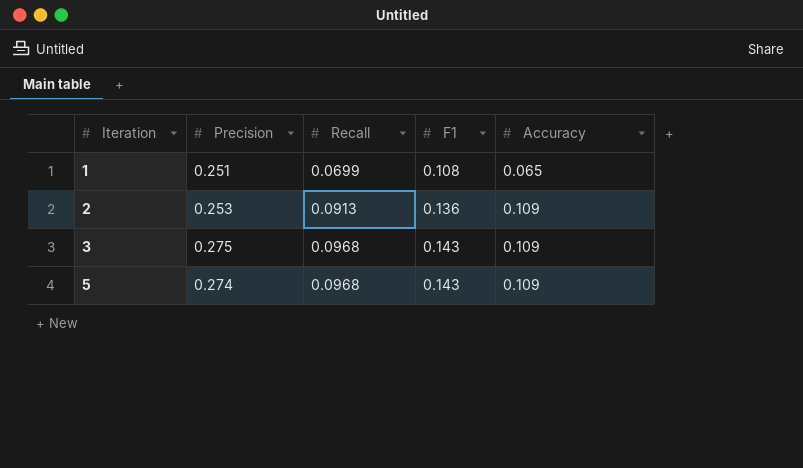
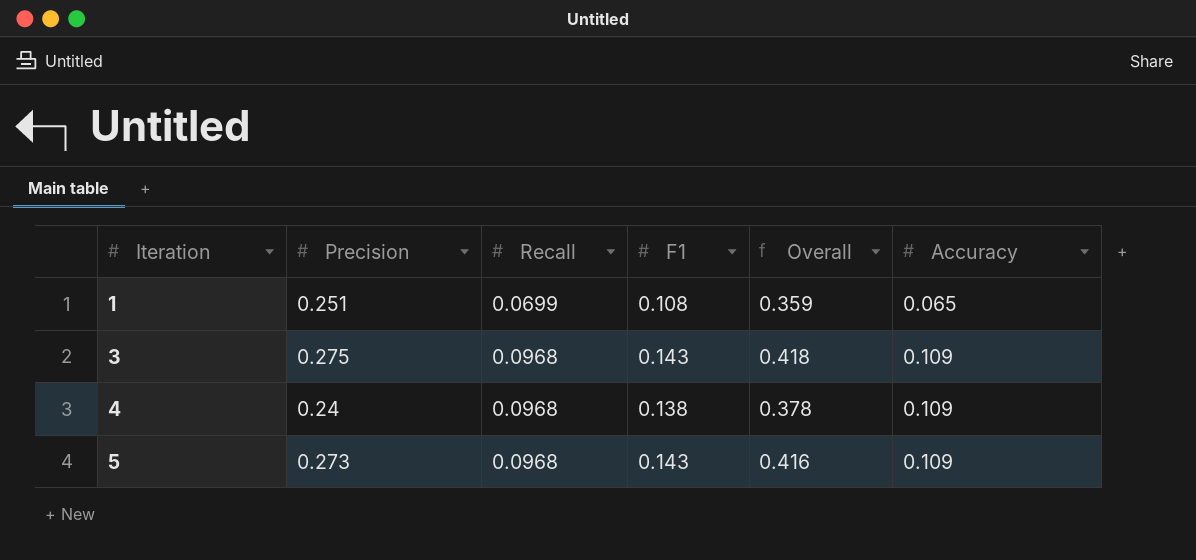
column Overall | formula: none -> [Precision] + [F1]
row 2: 0.253 | 0.0913 | 0.136 | 0.109 -> none
row 4: none -> 0.24 | 0.0968 | 0.138 | 0.378 | 0.109
5 | Precision: 0.274 -> 0.273

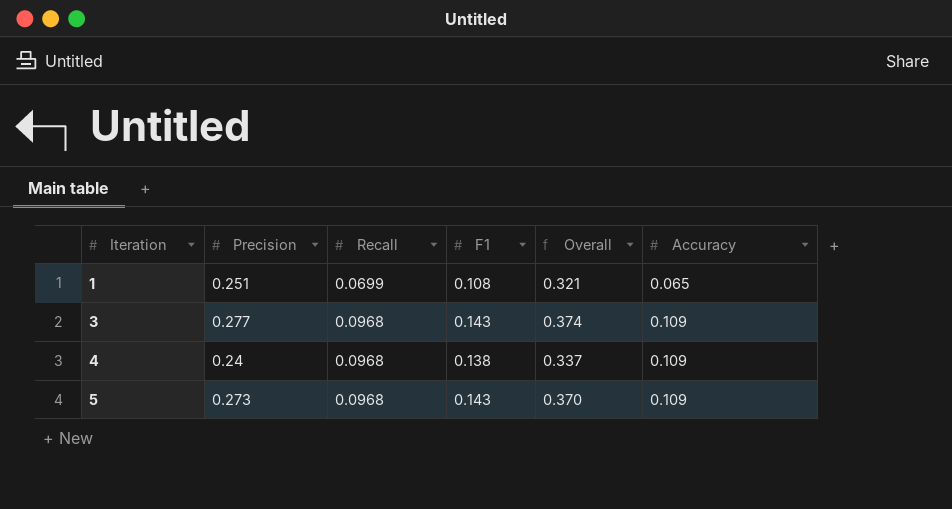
column Overall | formula: [Precision] + [F1] -> [Precision] + [Recall]
3 | Precision: 0.275 -> 0.277

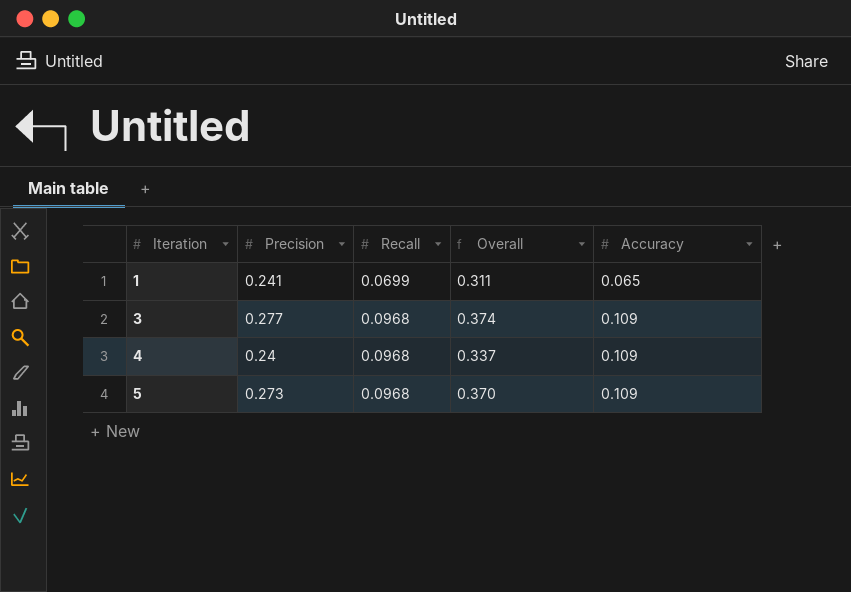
column F1 | position: 4 -> none
1 | Precision: 0.251 -> 0.241
1 | Overall: 0.321 -> 0.311

